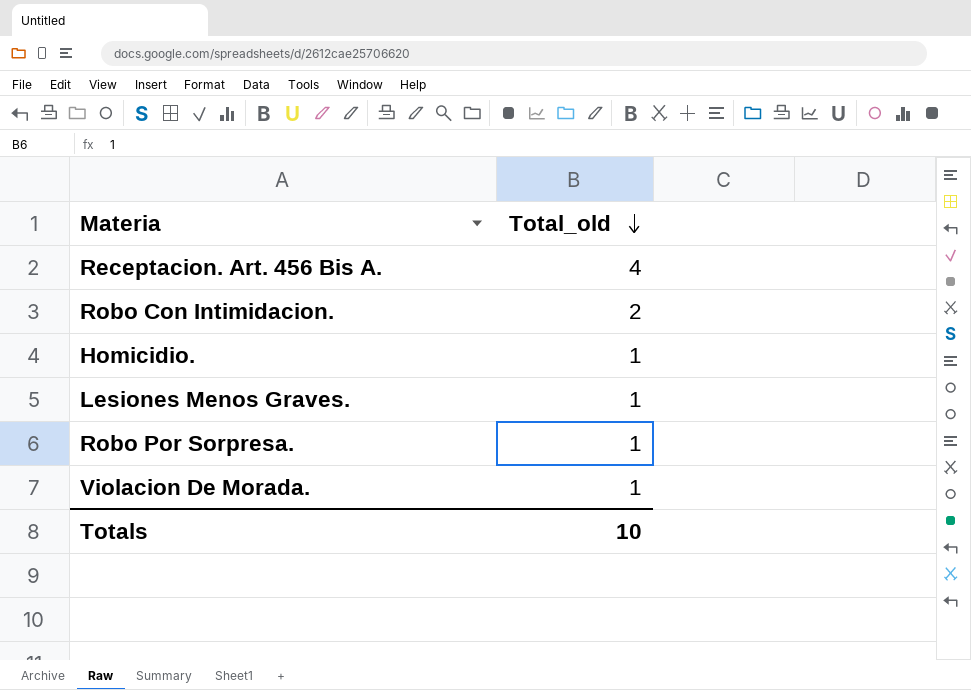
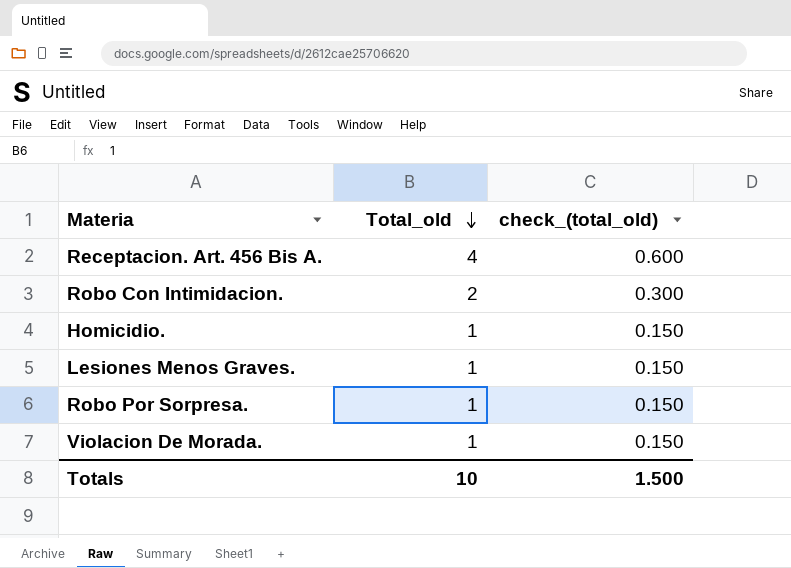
column check_(total_old) | formula: none -> [Total_old] * 0.15

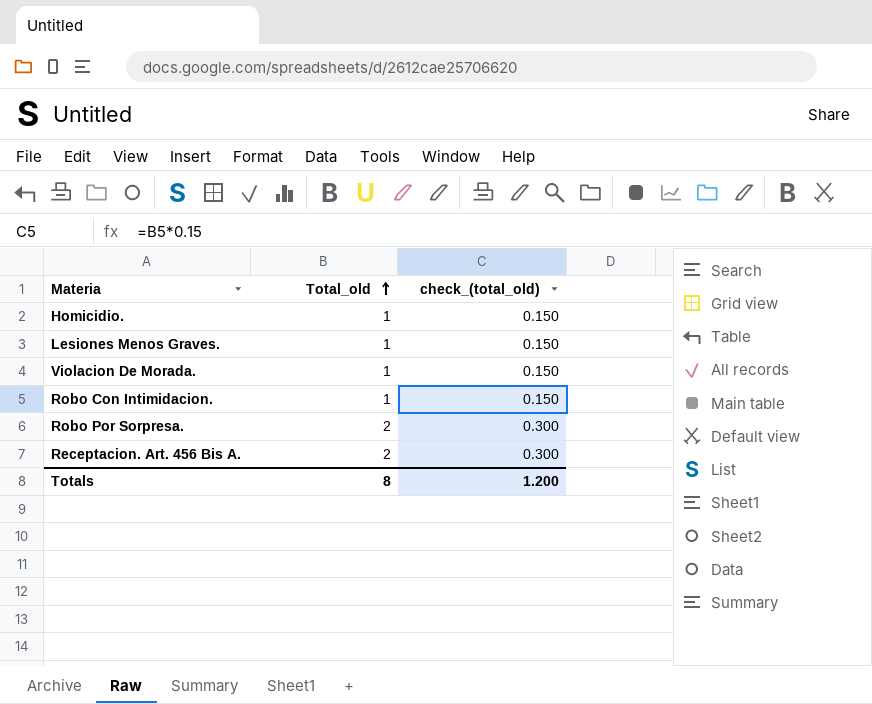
row order: Total_old descending -> Total_old ascending
Robo Con Intimidacion. | Total_old: 2 -> 1
Robo Con Intimidacion. | check_(total_old): 0.300 -> 0.150
Robo Por Sorpresa. | Total_old: 1 -> 2
Robo Por Sorpresa. | check_(total_old): 0.150 -> 0.300
Receptacion. Art. 456 Bis A. | Total_old: 4 -> 2
Receptacion. Art. 456 Bis A. | check_(total_old): 0.600 -> 0.300
Totals | Total_old: 10 -> 8
Totals | check_(total_old): 1.500 -> 1.200

